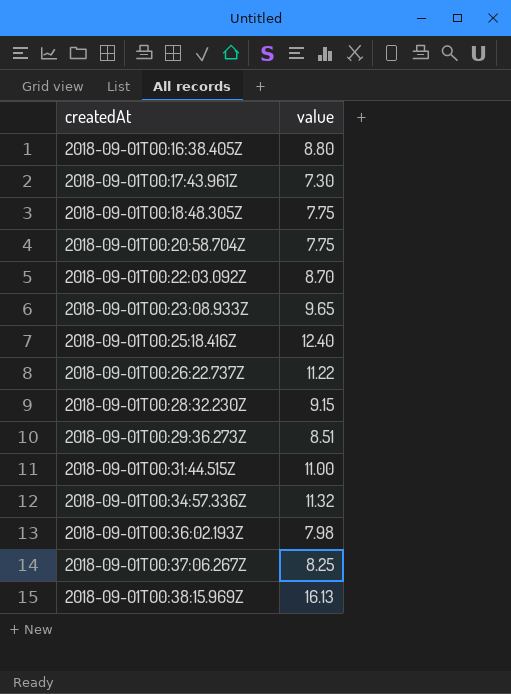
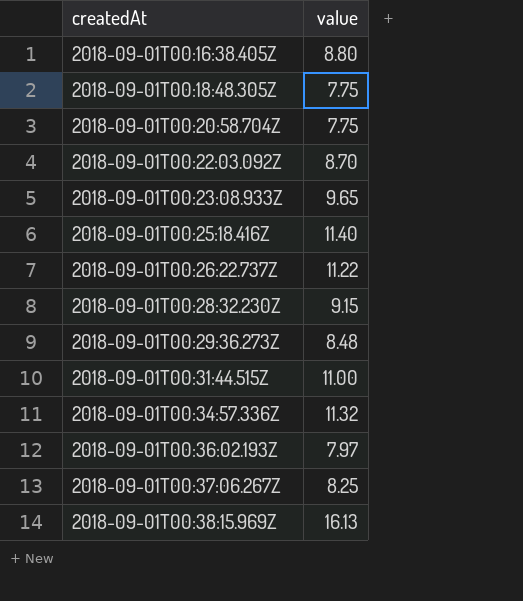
row 2018-09-01T00:17:43.961Z: 7.30 -> none
2018-09-01T00:25:18.416Z | value: 12.40 -> 11.40
2018-09-01T00:29:36.273Z | value: 8.51 -> 8.48
2018-09-01T00:36:02.193Z | value: 7.98 -> 7.97

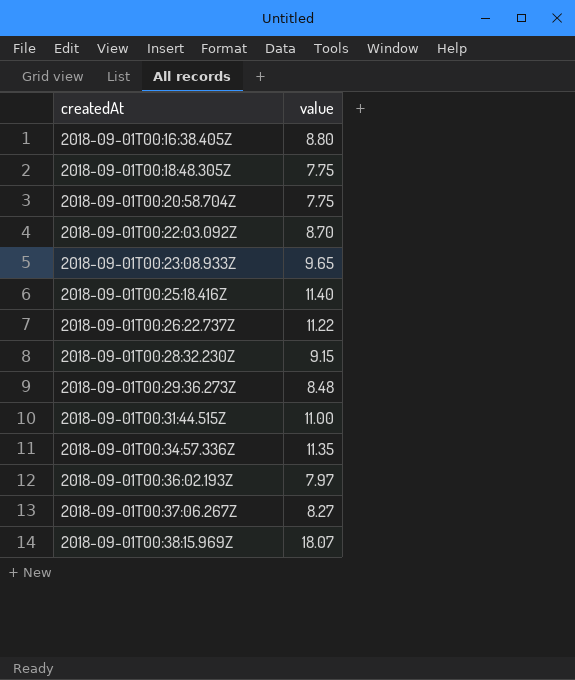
2018-09-01T00:34:57.336Z | value: 11.32 -> 11.35
2018-09-01T00:37:06.267Z | value: 8.25 -> 8.27
2018-09-01T00:38:15.969Z | value: 16.13 -> 18.07

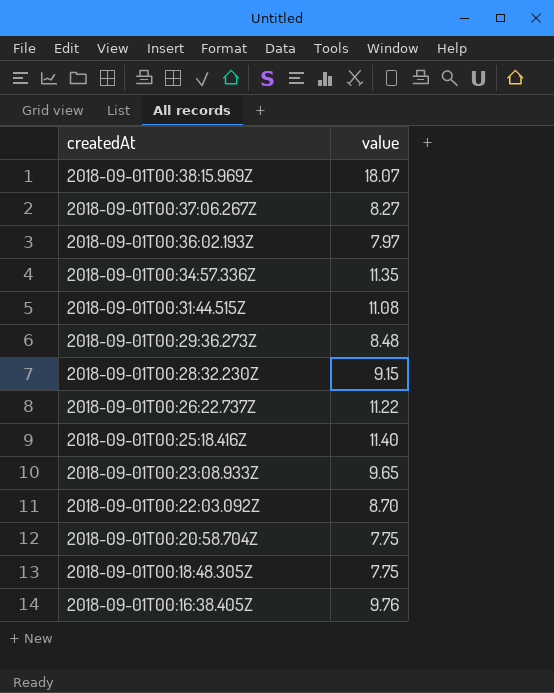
row order: createdAt ascending -> createdAt descending
2018-09-01T00:31:44.515Z | value: 11.00 -> 11.08
2018-09-01T00:16:38.405Z | value: 8.80 -> 9.76

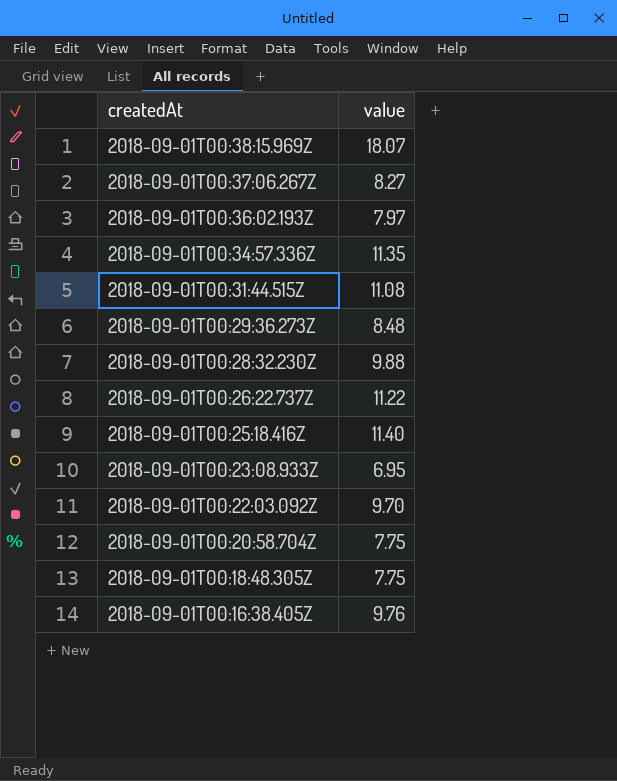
2018-09-01T00:28:32.230Z | value: 9.15 -> 9.88
2018-09-01T00:23:08.933Z | value: 9.65 -> 6.95
2018-09-01T00:22:03.092Z | value: 8.70 -> 9.70

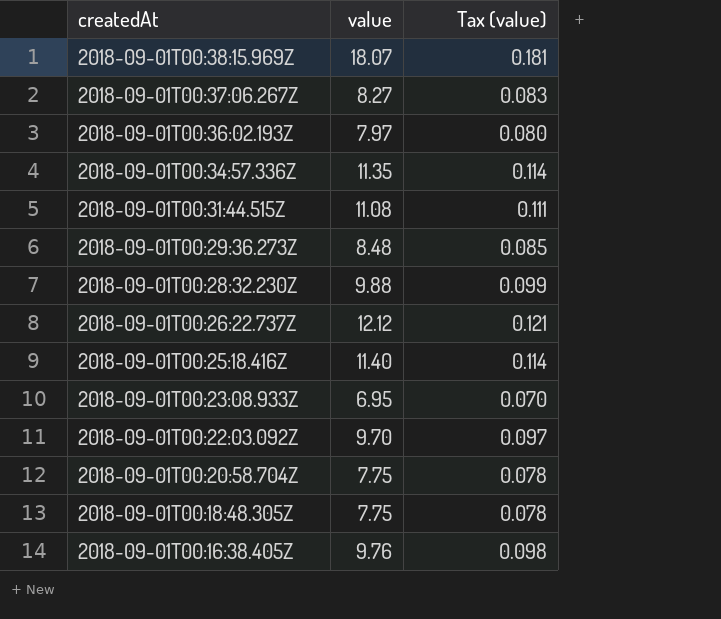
column Tax (value) | formula: none -> [value] * 0.01
2018-09-01T00:26:22.737Z | value: 11.22 -> 12.12

